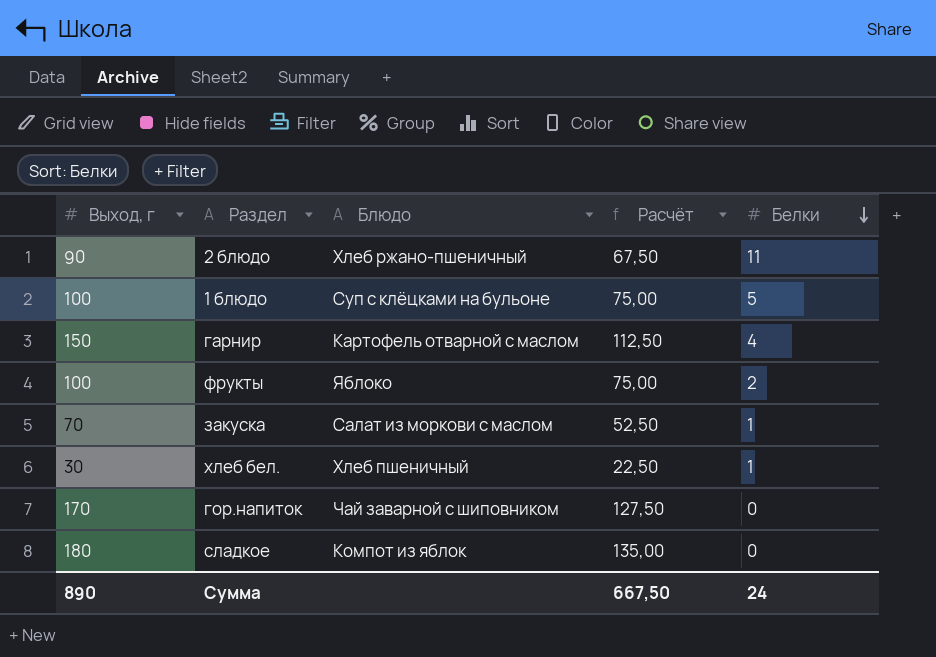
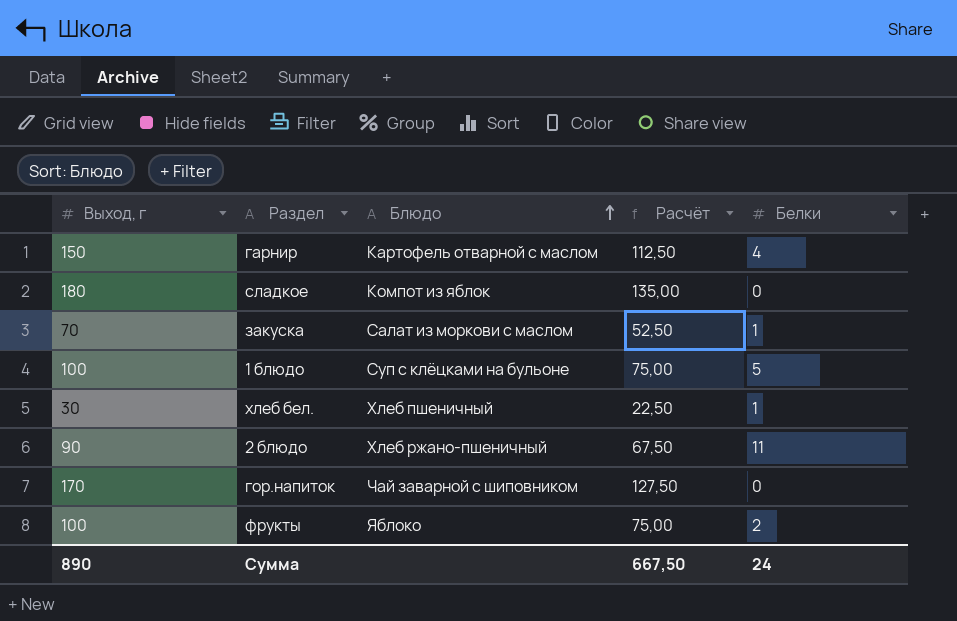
row order: Белки descending -> Блюдо ascending

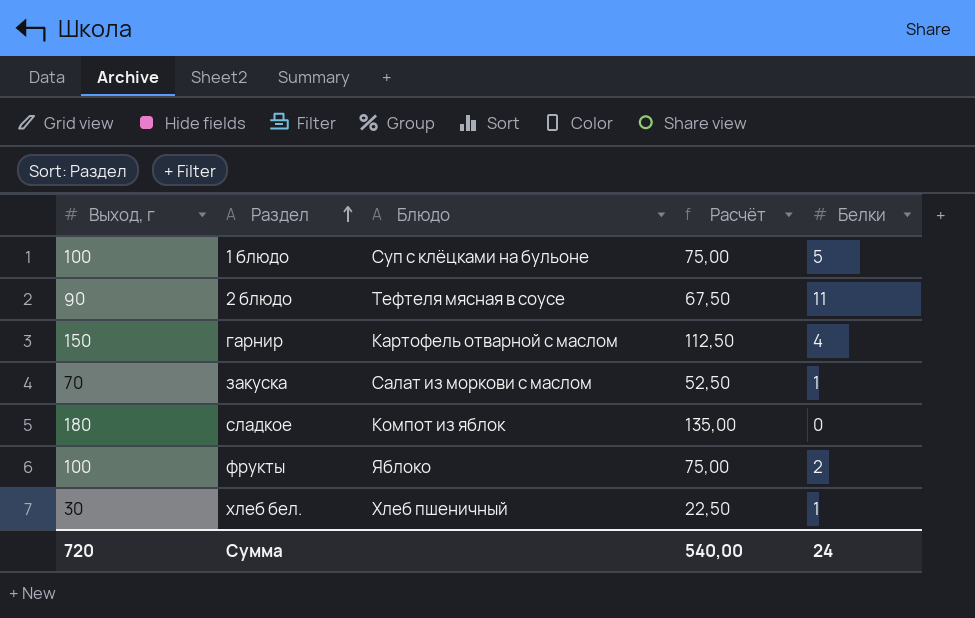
row order: Блюдо ascending -> Раздел ascending
row гор.напиток: 170 | Чай заварной с шиповником | 127,50 | 0 -> none
2 блюдо | Блюдо: Хлеб ржано-пшеничный -> Тефтеля мясная в соусе
Сумма | Выход, г: 890 -> 720
Сумма | Расчёт: 667,50 -> 540,00

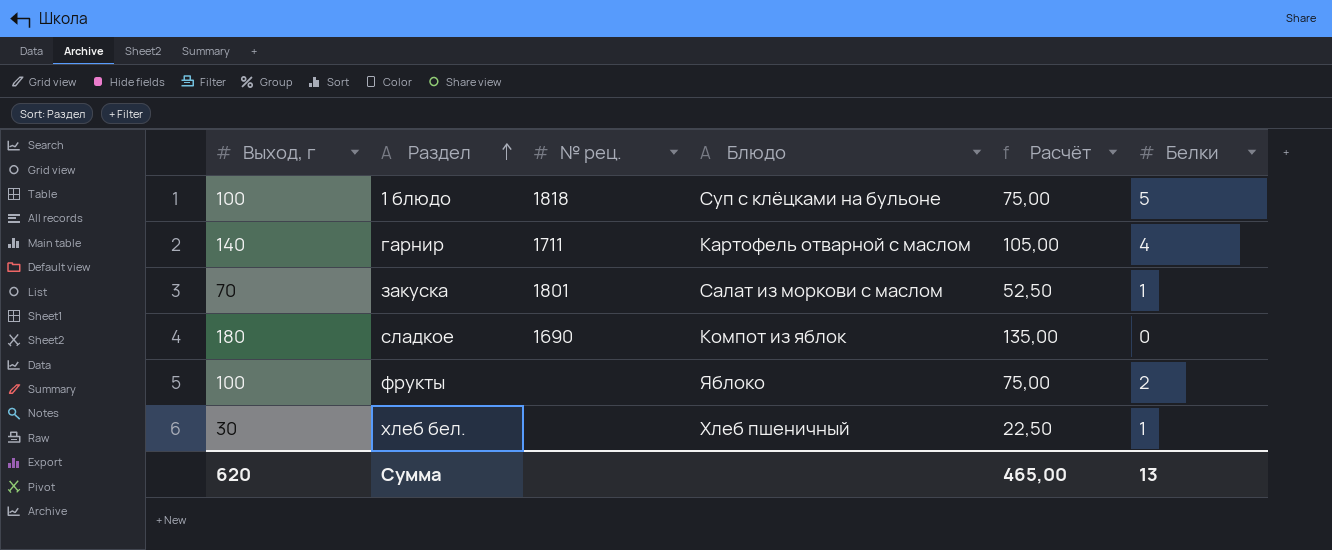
column № рец. | position: none -> 3
row 2 блюдо: 90 | Тефтеля мясная в соусе | 67,50 | 11 -> none
гарнир | Выход, г: 150 -> 140
гарнир | Расчёт: 112,50 -> 105,00
Сумма | Выход, г: 720 -> 620
Сумма | Расчёт: 540,00 -> 465,00
Сумма | Белки: 24 -> 13

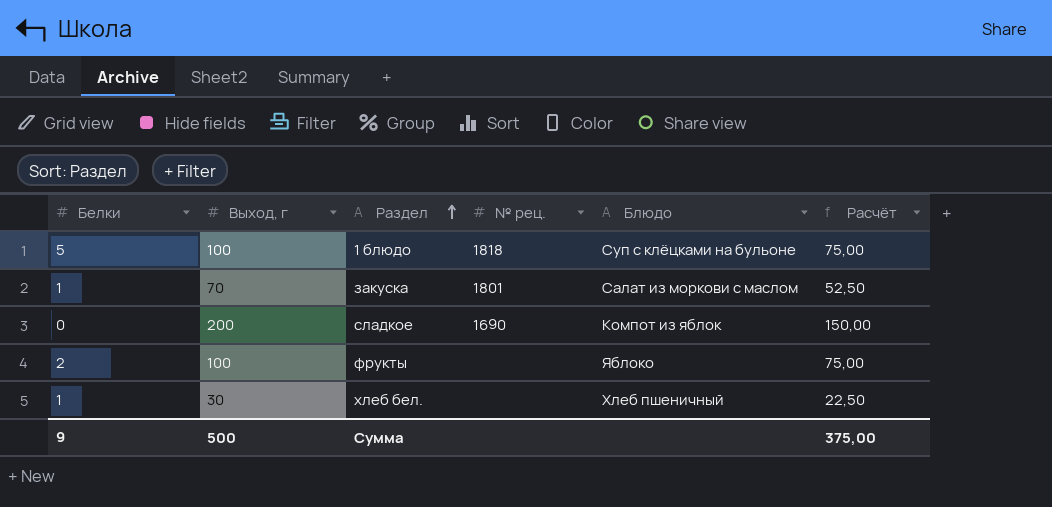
column Белки | position: 6 -> 1
row гарнир: 140 | 1711 | Картофель отварной с маслом | 105,00 | 4 -> none
сладкое | Выход, г: 180 -> 200
сладкое | Расчёт: 135,00 -> 150,00
Сумма | Белки: 13 -> 9
Сумма | Выход, г: 620 -> 500
Сумма | Расчёт: 465,00 -> 375,00

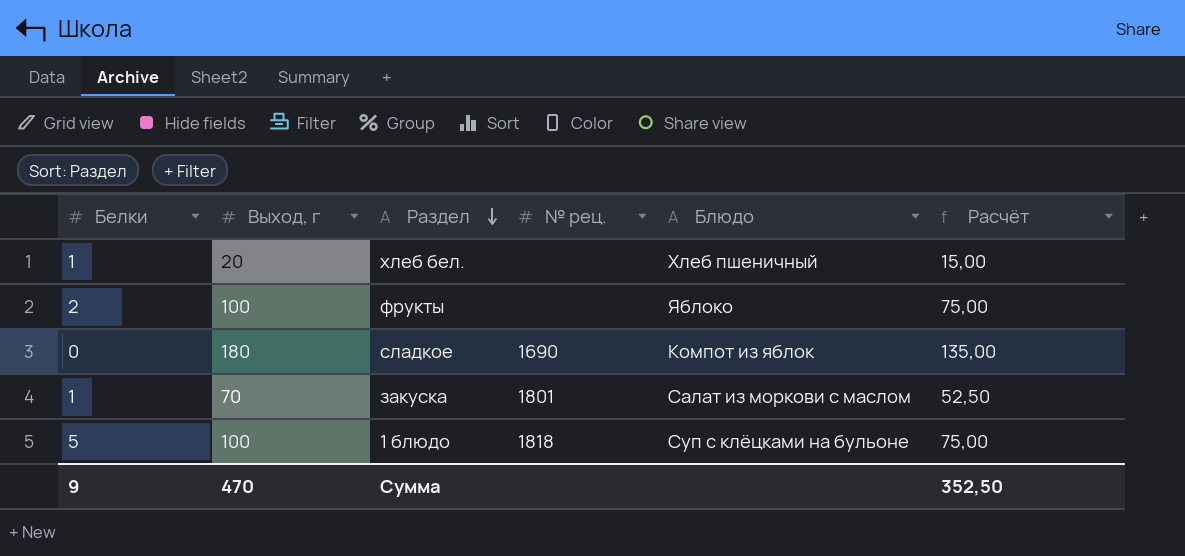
row order: Раздел ascending -> Раздел descending
хлеб бел. | Выход, г: 30 -> 20
хлеб бел. | Расчёт: 22,50 -> 15,00
сладкое | Выход, г: 200 -> 180
сладкое | Расчёт: 150,00 -> 135,00
Сумма | Выход, г: 500 -> 470
Сумма | Расчёт: 375,00 -> 352,50

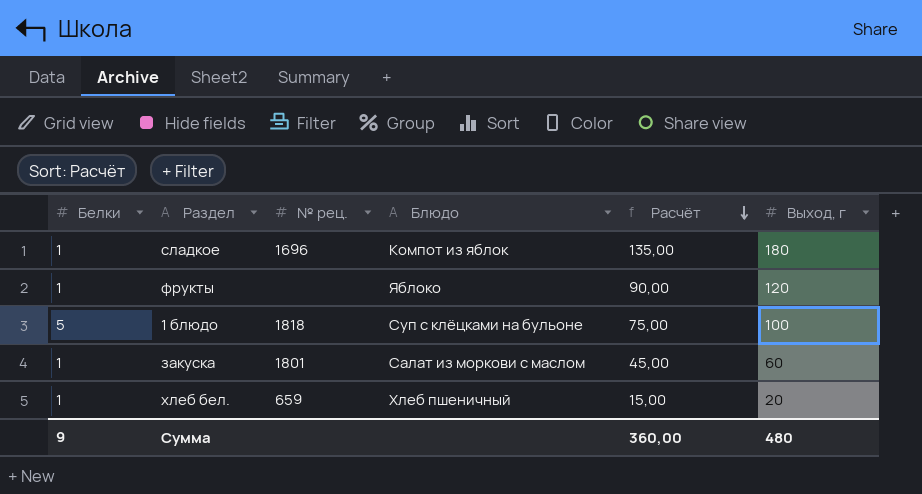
row order: Раздел descending -> Расчёт descending
column Выход, г | position: 2 -> 6
сладкое | Белки: 0 -> 1
сладкое | № рец.: 1690 -> 1696
фрукты | Белки: 2 -> 1
фрукты | Расчёт: 75,00 -> 90,00
фрукты | Выход, г: 100 -> 120
закуска | Расчёт: 52,50 -> 45,00
закуска | Выход, г: 70 -> 60
хлеб бел. | № рец.: none -> 659
Сумма | Расчёт: 352,50 -> 360,00
Сумма | Выход, г: 470 -> 480

